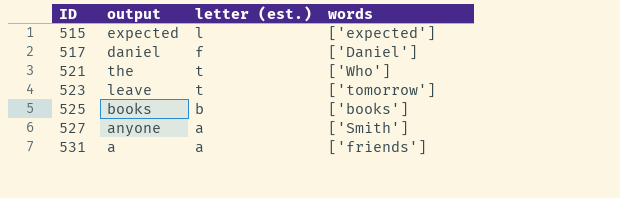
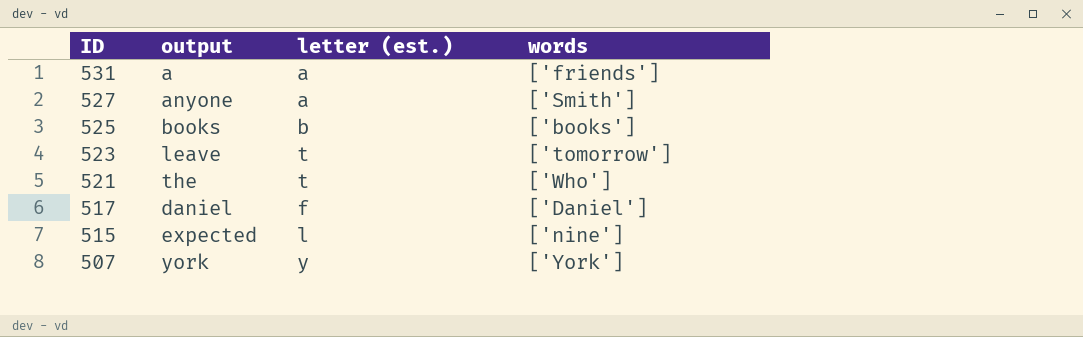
row order: ID ascending -> ID descending
515 | words: ['expected'] -> ['nine']
row 507: none -> york | y | ['York']

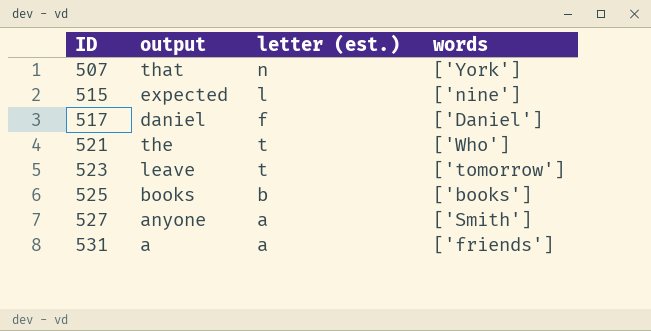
row order: ID descending -> ID ascending
507 | output: york -> that
507 | letter (est.): y -> n

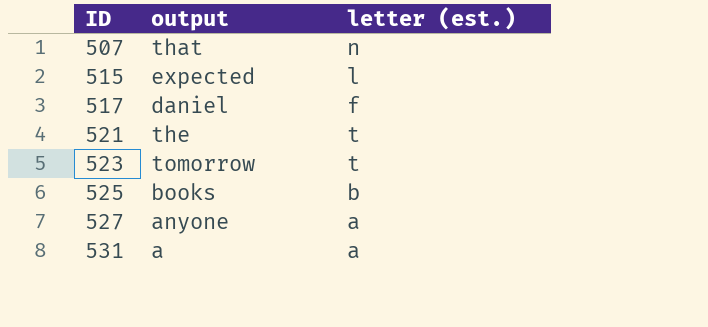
column words | position: 4 -> none
523 | output: leave -> tomorrow

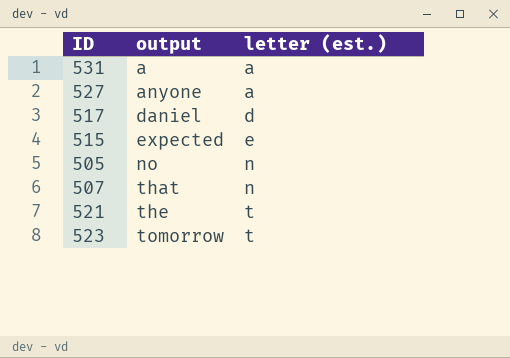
row order: ID ascending -> output ascending
row 525: books | b -> none
517 | letter (est.): f -> d
515 | letter (est.): l -> e
row 505: none -> no | n

